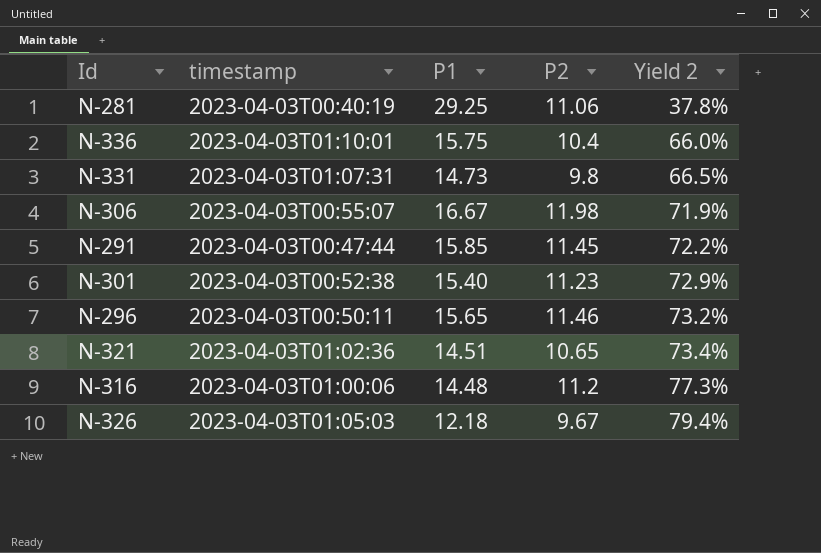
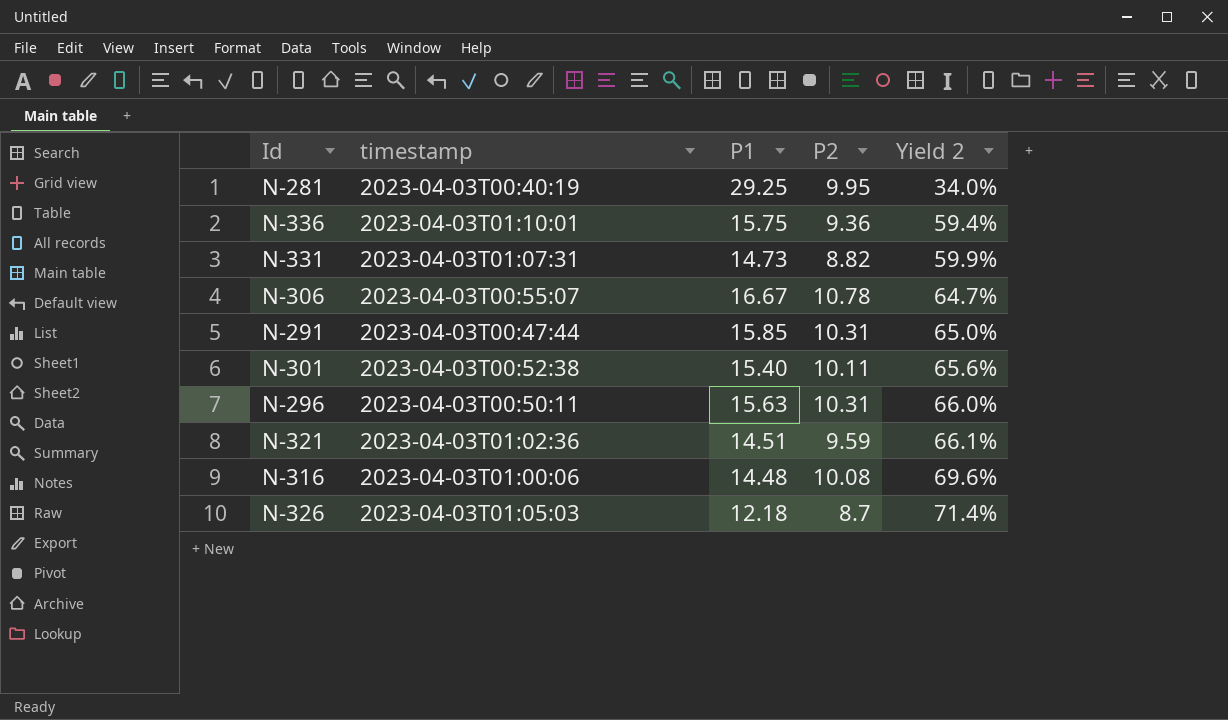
N-281 | P2: 11.06 -> 9.95
N-281 | Yield 2: 37.8% -> 34.0%
N-336 | P2: 10.4 -> 9.36
N-336 | Yield 2: 66.0% -> 59.4%
N-331 | P2: 9.8 -> 8.82
N-331 | Yield 2: 66.5% -> 59.9%
N-306 | P2: 11.98 -> 10.78
N-306 | Yield 2: 71.9% -> 64.7%
N-291 | P2: 11.45 -> 10.31
N-291 | Yield 2: 72.2% -> 65.0%
N-301 | P2: 11.23 -> 10.11
N-301 | Yield 2: 72.9% -> 65.6%
N-296 | P1: 15.65 -> 15.63
N-296 | P2: 11.46 -> 10.31
N-296 | Yield 2: 73.2% -> 66.0%
N-321 | P2: 10.65 -> 9.59
N-321 | Yield 2: 73.4% -> 66.1%
N-316 | P2: 11.2 -> 10.08
N-316 | Yield 2: 77.3% -> 69.6%
N-326 | P2: 9.67 -> 8.7
N-326 | Yield 2: 79.4% -> 71.4%

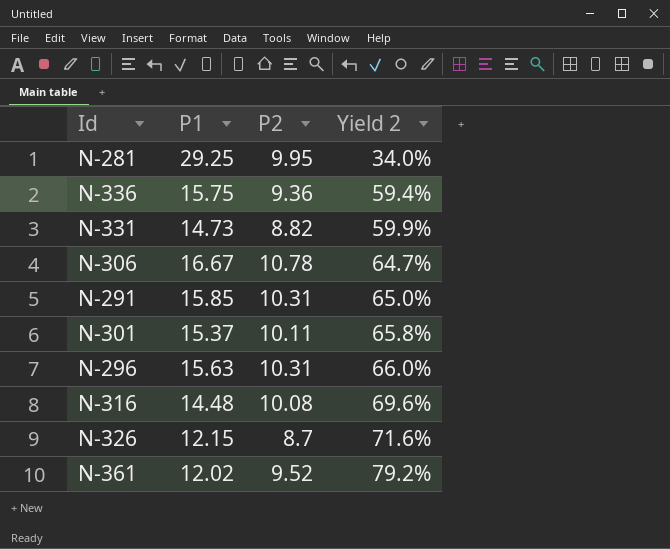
column timestamp | position: 2 -> none
row N-321: 2023-04-03T01:02:36 | 14.51 | 9.59 | 66.1% -> none
N-301 | P1: 15.40 -> 15.37
N-301 | Yield 2: 65.6% -> 65.8%
N-326 | P1: 12.18 -> 12.15
N-326 | Yield 2: 71.4% -> 71.6%
row N-361: none -> 12.02 | 9.52 | 79.2%

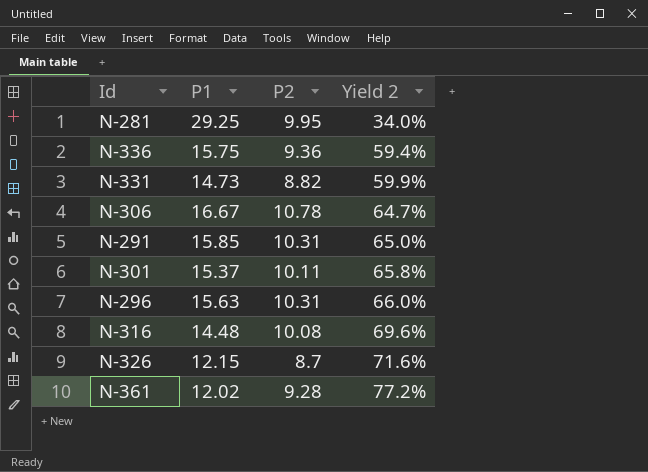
N-361 | P2: 9.52 -> 9.28
N-361 | Yield 2: 79.2% -> 77.2%

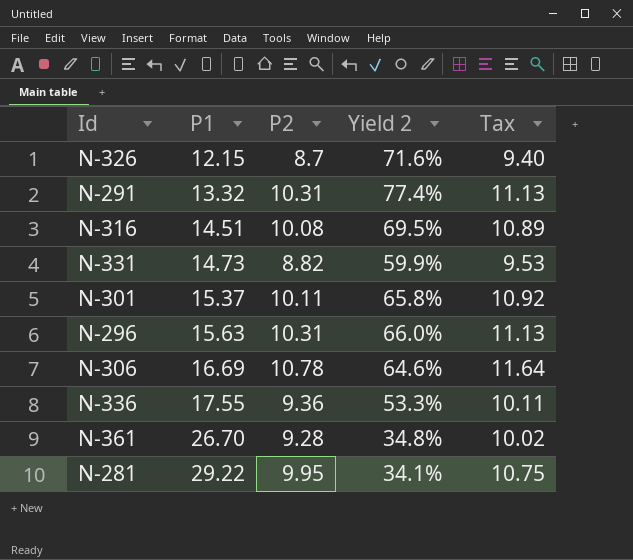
row order: Yield 2 ascending -> P1 ascending
column Tax | formula: none -> [P2] * 1.08
N-291 | P1: 15.85 -> 13.32
N-291 | Yield 2: 65.0% -> 77.4%
N-316 | P1: 14.48 -> 14.51
N-316 | Yield 2: 69.6% -> 69.5%
N-306 | P1: 16.67 -> 16.69
N-306 | Yield 2: 64.7% -> 64.6%
N-336 | P1: 15.75 -> 17.55
N-336 | Yield 2: 59.4% -> 53.3%
N-361 | P1: 12.02 -> 26.70
N-361 | Yield 2: 77.2% -> 34.8%
N-281 | P1: 29.25 -> 29.22
N-281 | Yield 2: 34.0% -> 34.1%

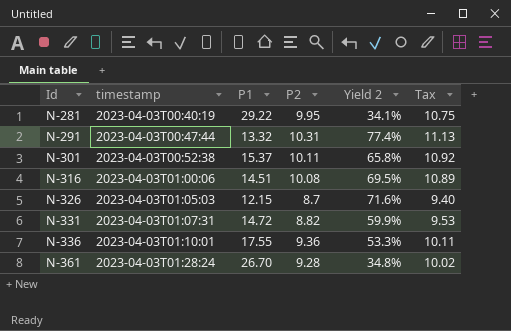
row order: P1 ascending -> Id ascending
column timestamp | position: none -> 2
row N-296: 15.63 | 10.31 | 66.0% | 11.13 -> none
row N-306: 16.69 | 10.78 | 64.6% | 11.64 -> none
N-331 | P1: 14.73 -> 14.72

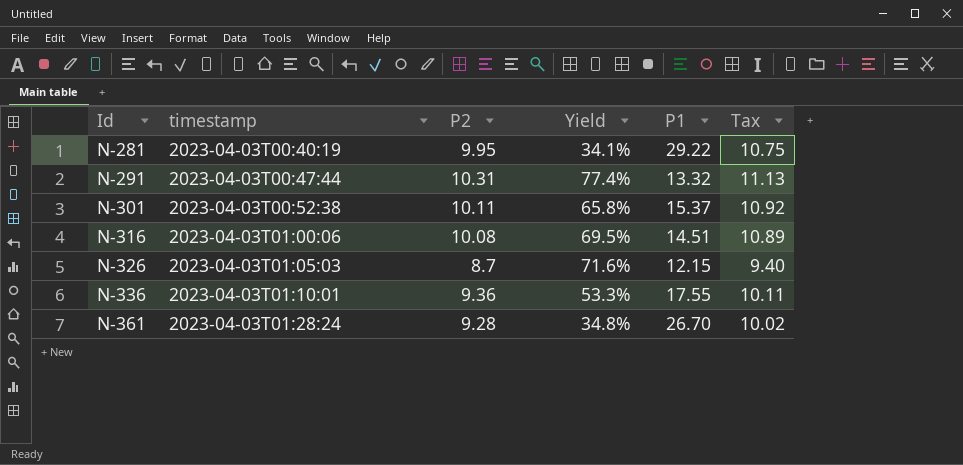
column name: Yield 2 -> Yield
column P1 | position: 3 -> 5
row N-331: 2023-04-03T01:07:31 | 14.72 | 8.82 | 59.9% | 9.53 -> none

